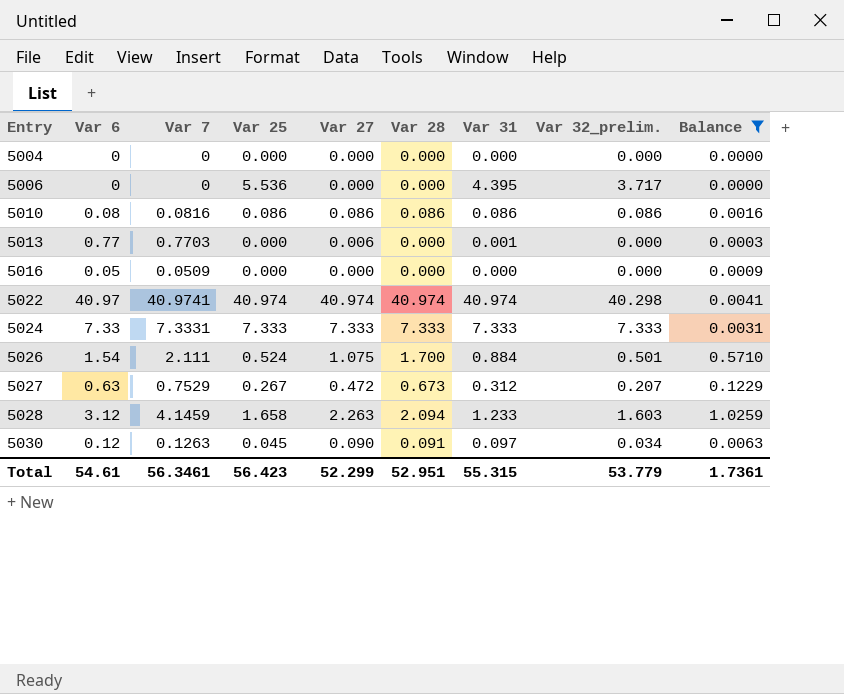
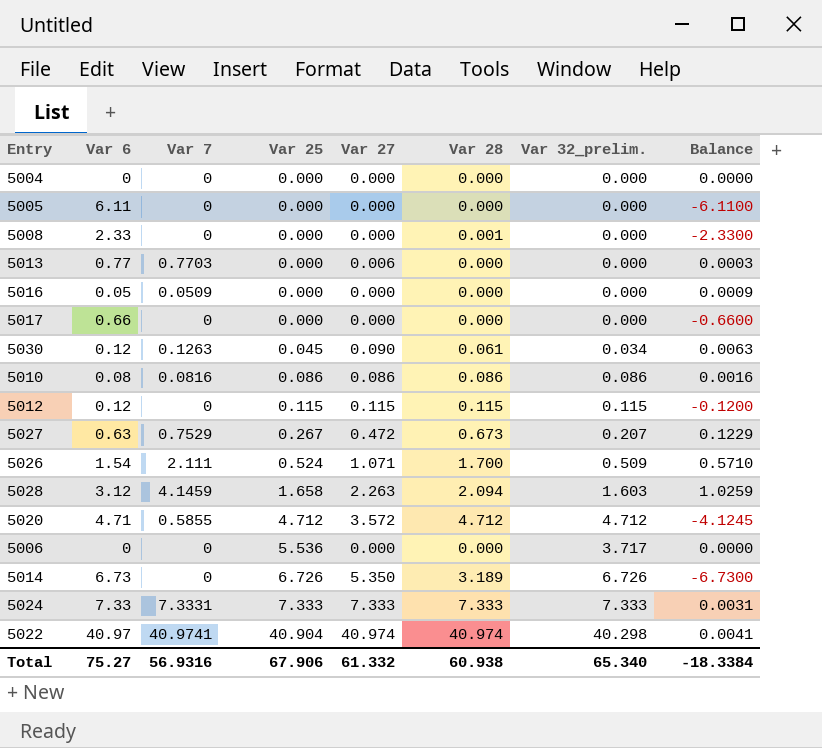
filter: Balance >= 0.0000 -> none
row order: Entry ascending -> Var 25 ascending
column Var 31 | position: 7 -> none
5030 | Var 28: 0.091 -> 0.061
5026 | Var 27: 1.075 -> 1.071
5026 | Var 32_prelim.: 0.501 -> 0.509
5022 | Var 25: 40.974 -> 40.904
Total | Var 6: 54.61 -> 75.27
Total | Var 7: 56.3461 -> 56.9316
Total | Var 25: 56.423 -> 67.906
Total | Var 27: 52.299 -> 61.332
Total | Var 28: 52.951 -> 60.938
Total | Var 32_prelim.: 53.779 -> 65.340
Total | Balance: 1.7361 -> -18.3384

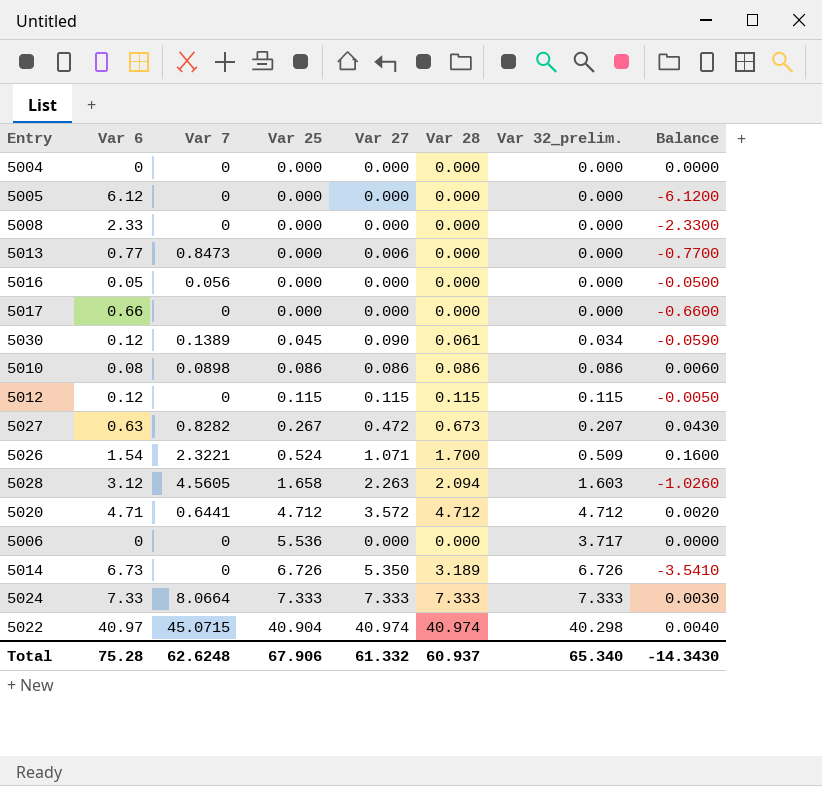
column Balance | formula: [Var 7] - [Var 6] -> [Var 28] - [Var 6]
5005 | Var 6: 6.11 -> 6.12
5008 | Var 28: 0.001 -> 0.000
5013 | Var 7: 0.7703 -> 0.8473
5016 | Var 7: 0.0509 -> 0.056
5030 | Var 7: 0.1263 -> 0.1389
5010 | Var 7: 0.0816 -> 0.0898
5027 | Var 7: 0.7529 -> 0.8282
5026 | Var 7: 2.111 -> 2.3221
5028 | Var 7: 4.1459 -> 4.5605
5020 | Var 7: 0.5855 -> 0.6441
5024 | Var 7: 7.3331 -> 8.0664
5022 | Var 7: 40.9741 -> 45.0715
Total | Var 6: 75.27 -> 75.28
Total | Var 7: 56.9316 -> 62.6248
Total | Var 28: 60.938 -> 60.937
Total | Balance: -18.3384 -> -14.3430

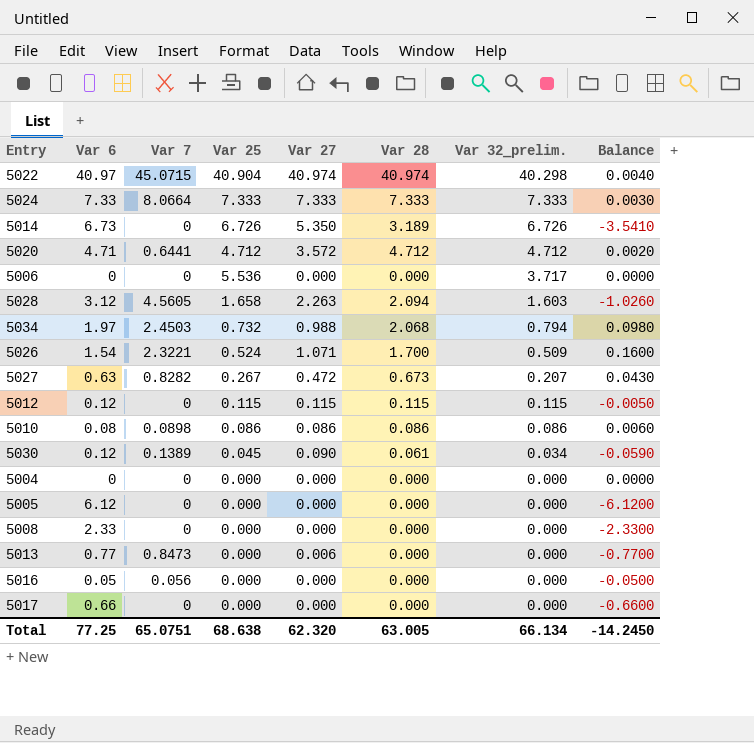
row order: Var 25 ascending -> Var 32_prelim. descending
row 5034: none -> 1.97 | 2.4503 | 0.732 | 0.988 | 2.068 | 0.794 | 0.0980
Total | Var 6: 75.28 -> 77.25
Total | Var 7: 62.6248 -> 65.0751
Total | Var 25: 67.906 -> 68.638
Total | Var 27: 61.332 -> 62.320
Total | Var 28: 60.937 -> 63.005
Total | Var 32_prelim.: 65.340 -> 66.134
Total | Balance: -14.3430 -> -14.2450

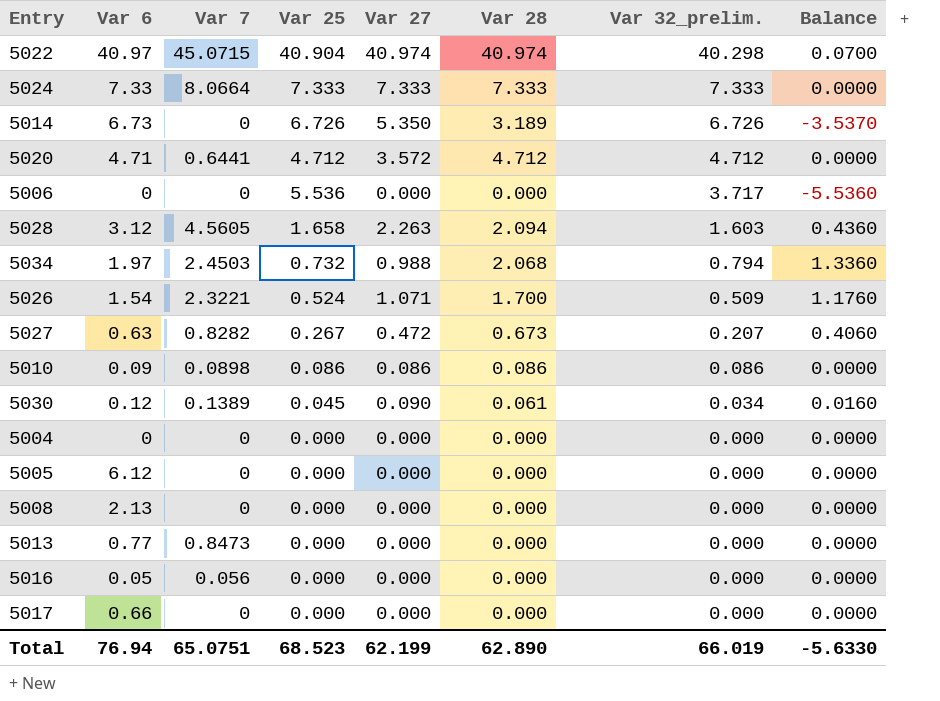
column Balance | formula: [Var 28] - [Var 6] -> [Var 28] - [Var 25]
row 5012: 0.12 | 0 | 0.115 | 0.115 | 0.115 | 0.115 | -0.0050 -> none
5010 | Var 6: 0.08 -> 0.09
5008 | Var 6: 2.33 -> 2.13
5013 | Var 27: 0.006 -> 0.000
Total | Var 6: 77.25 -> 76.94
Total | Var 25: 68.638 -> 68.523
Total | Var 27: 62.320 -> 62.199
Total | Var 28: 63.005 -> 62.890
Total | Var 32_prelim.: 66.134 -> 66.019
Total | Balance: -14.2450 -> -5.6330

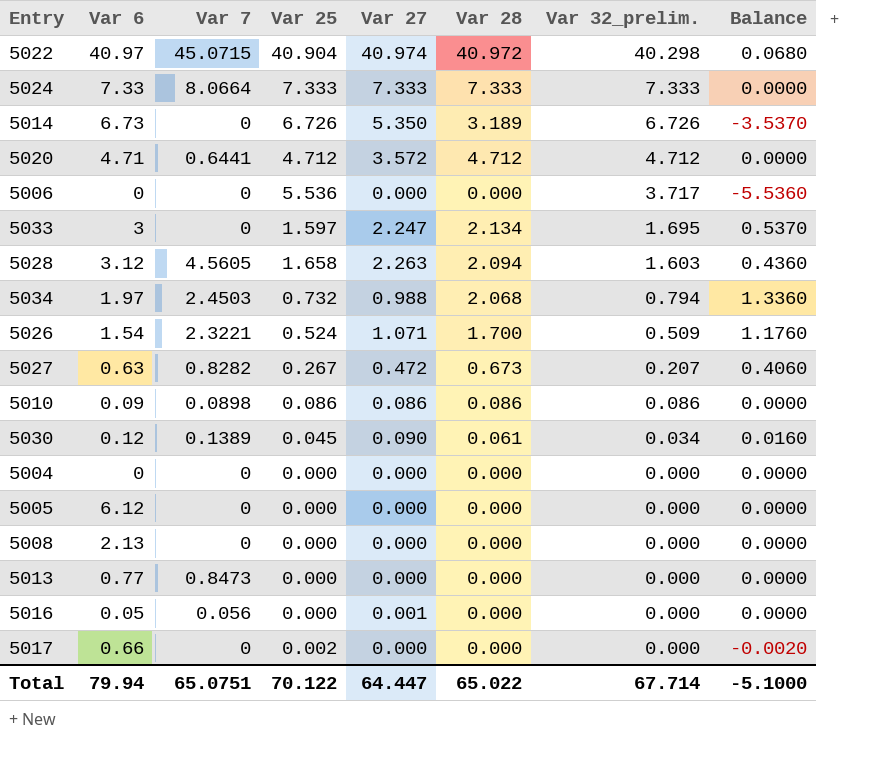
5022 | Var 28: 40.974 -> 40.972
5022 | Balance: 0.0700 -> 0.0680
row 5033: none -> 3 | 0 | 1.597 | 2.247 | 2.134 | 1.695 | 0.5370
5016 | Var 27: 0.000 -> 0.001
5017 | Var 25: 0.000 -> 0.002
5017 | Balance: 0.0000 -> -0.0020
Total | Var 6: 76.94 -> 79.94
Total | Var 25: 68.523 -> 70.122
Total | Var 27: 62.199 -> 64.447
Total | Var 28: 62.890 -> 65.022
Total | Var 32_prelim.: 66.019 -> 67.714
Total | Balance: -5.6330 -> -5.1000

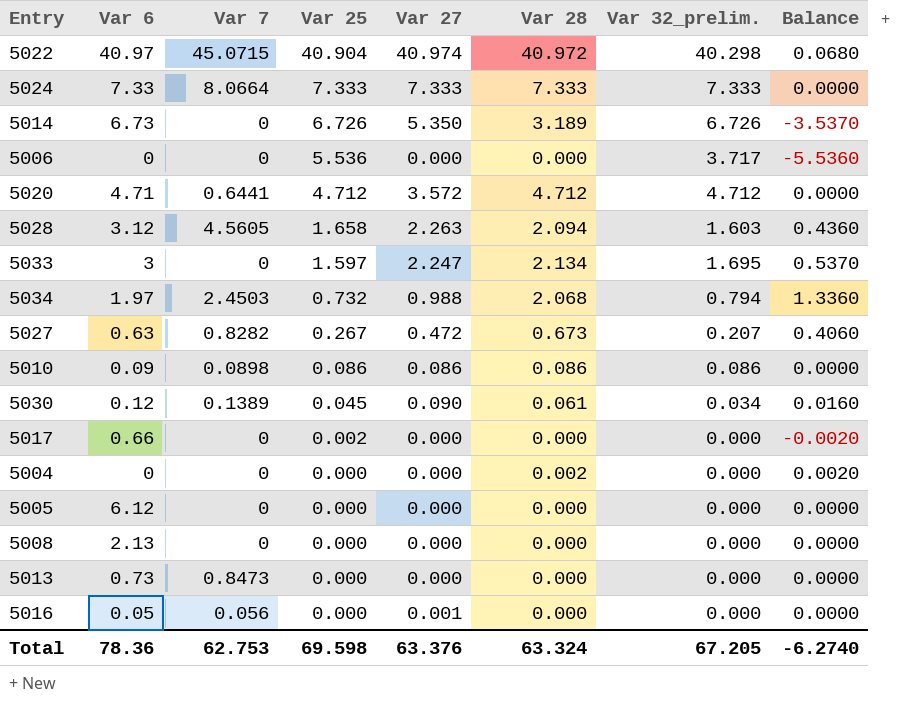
row order: Var 32_prelim. descending -> Var 25 descending
row 5026: 1.54 | 2.3221 | 0.524 | 1.071 | 1.700 | 0.509 | 1.1760 -> none
5004 | Var 28: 0.000 -> 0.002
5004 | Balance: 0.0000 -> 0.0020
5013 | Var 6: 0.77 -> 0.73
Total | Var 6: 79.94 -> 78.36
Total | Var 7: 65.0751 -> 62.753
Total | Var 25: 70.122 -> 69.598
Total | Var 27: 64.447 -> 63.376
Total | Var 28: 65.022 -> 63.324
Total | Var 32_prelim.: 67.714 -> 67.205
Total | Balance: -5.1000 -> -6.2740

